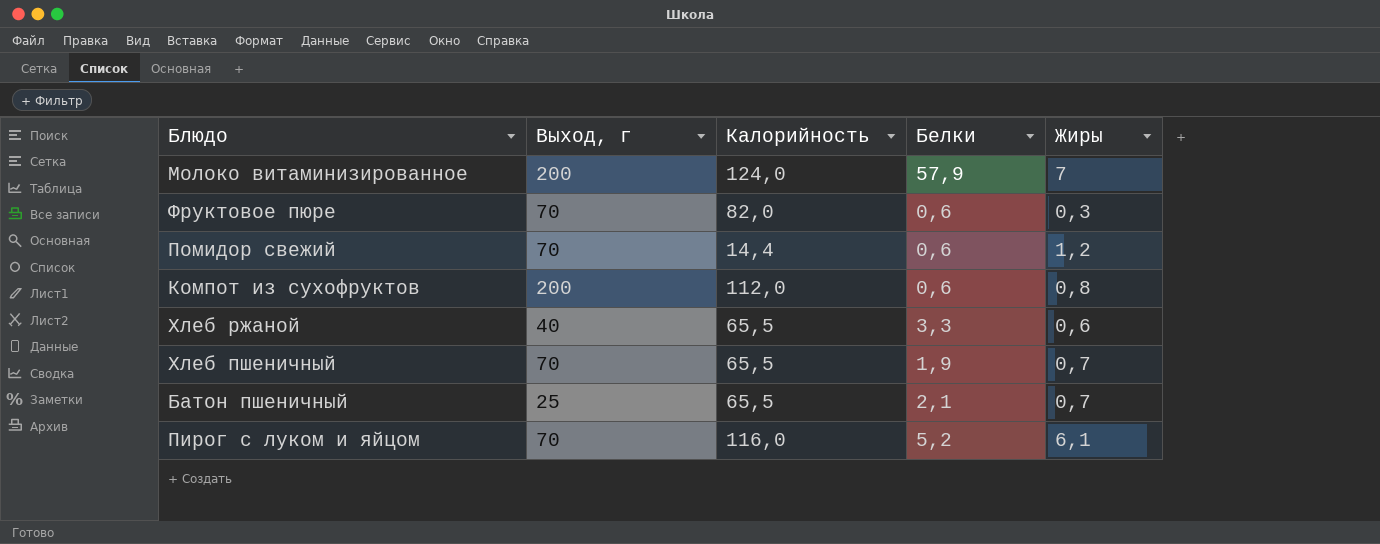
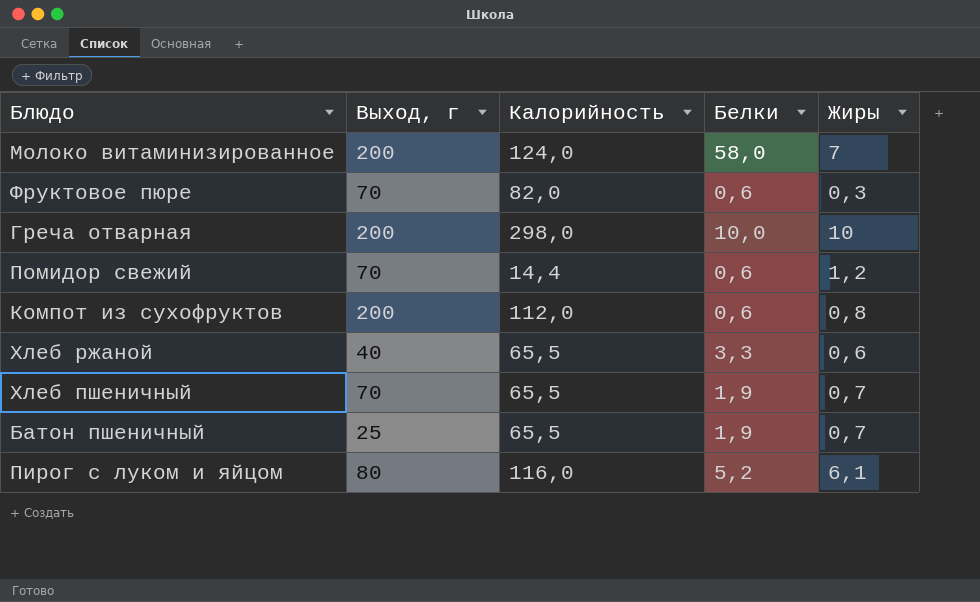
Молоко витаминизированное | Белки: 57,9 -> 58,0
row Греча отварная: none -> 200 | 298,0 | 10,0 | 10
Батон пшеничный | Белки: 2,1 -> 1,9
Пирог с луком и яйцом | Выход, г: 70 -> 80

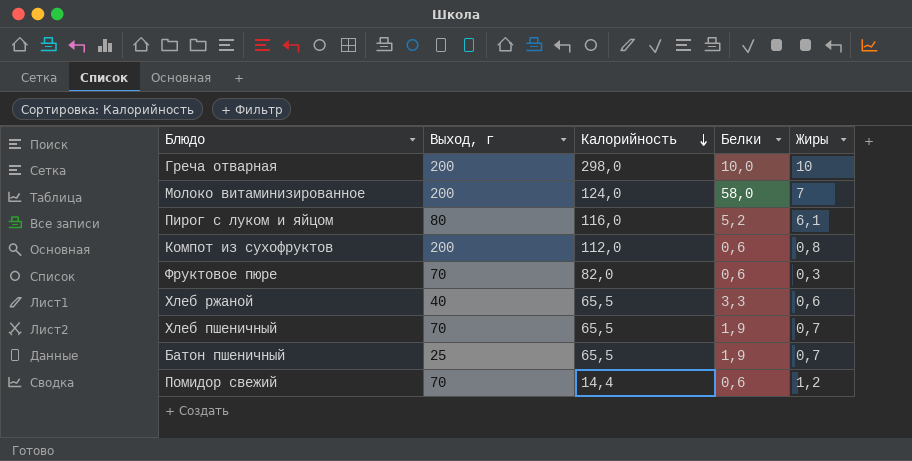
row order: none -> Калорийность descending

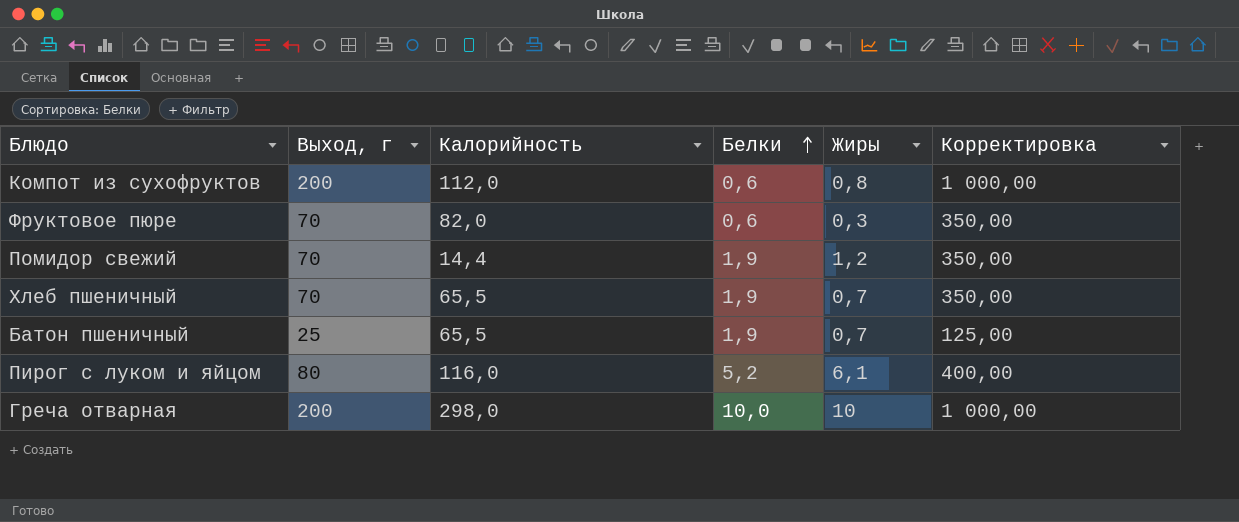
row order: Калорийность descending -> Белки ascending
column Корректировка | formula: none -> [Выход, г] * 5
row Молоко витаминизированное: 200 | 124,0 | 58,0 | 7 -> none
row Хлеб ржаной: 40 | 65,5 | 3,3 | 0,6 -> none
Помидор свежий | Белки: 0,6 -> 1,9

